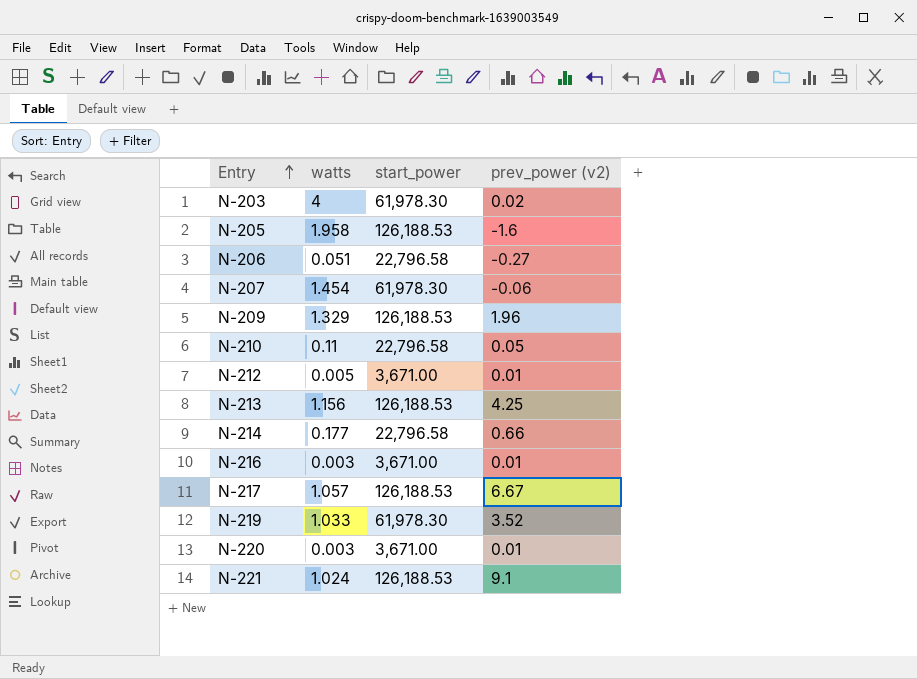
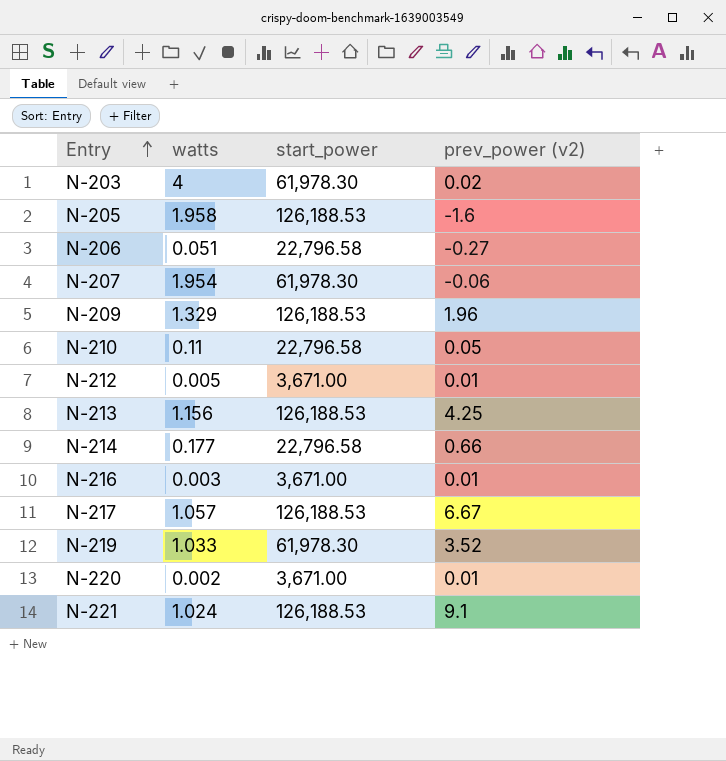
N-207 | watts: 1.454 -> 1.954
N-220 | watts: 0.003 -> 0.002

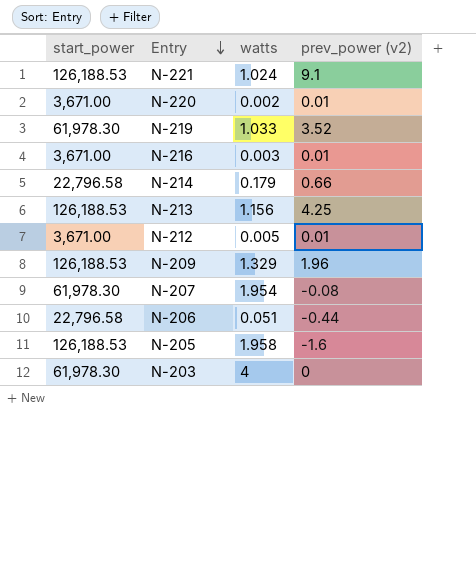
row order: Entry ascending -> Entry descending
column start_power | position: 3 -> 1
row N-210: 0.11 | 22,796.58 | 0.05 -> none
row N-217: 1.057 | 126,188.53 | 6.67 -> none
N-214 | watts: 0.177 -> 0.179
N-207 | prev_power (v2): -0.06 -> -0.08
N-206 | prev_power (v2): -0.27 -> -0.44
N-203 | prev_power (v2): 0.02 -> 0

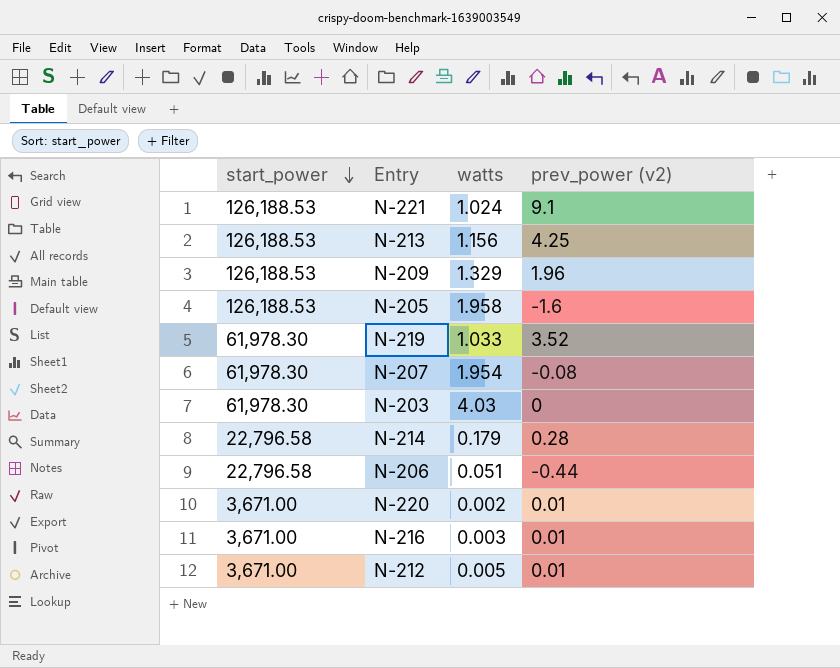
row order: Entry descending -> start_power descending
N-203 | watts: 4 -> 4.03
N-214 | prev_power (v2): 0.66 -> 0.28

